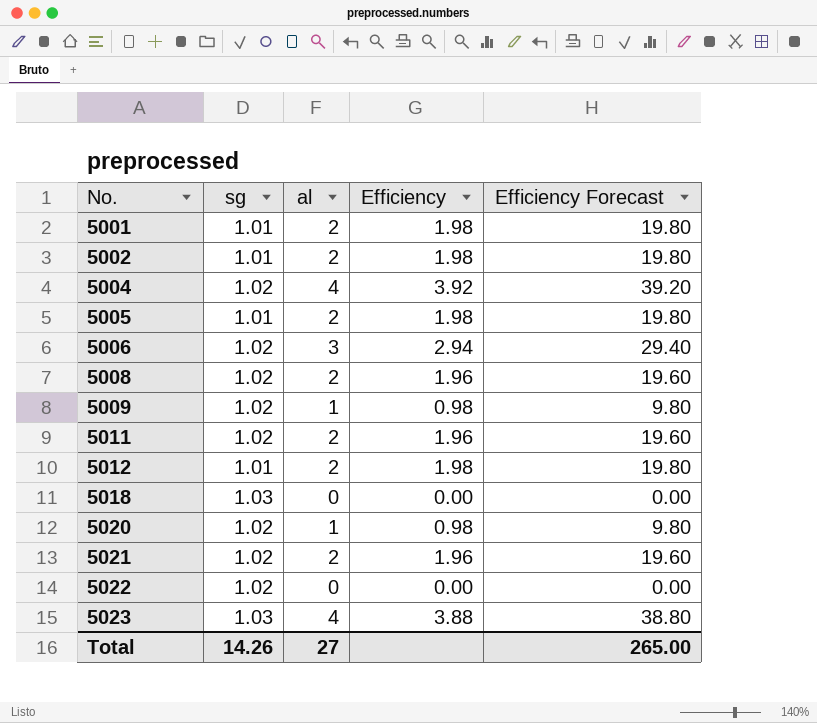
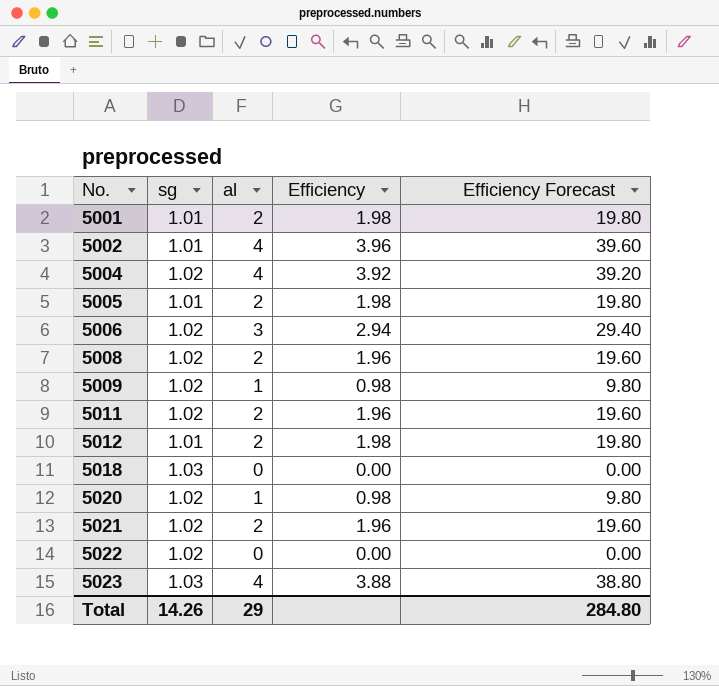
5002 | al: 2 -> 4
5002 | Efficiency: 1.98 -> 3.96
5002 | Efficiency Forecast: 19.80 -> 39.60
Total | al: 27 -> 29
Total | Efficiency Forecast: 265.00 -> 284.80

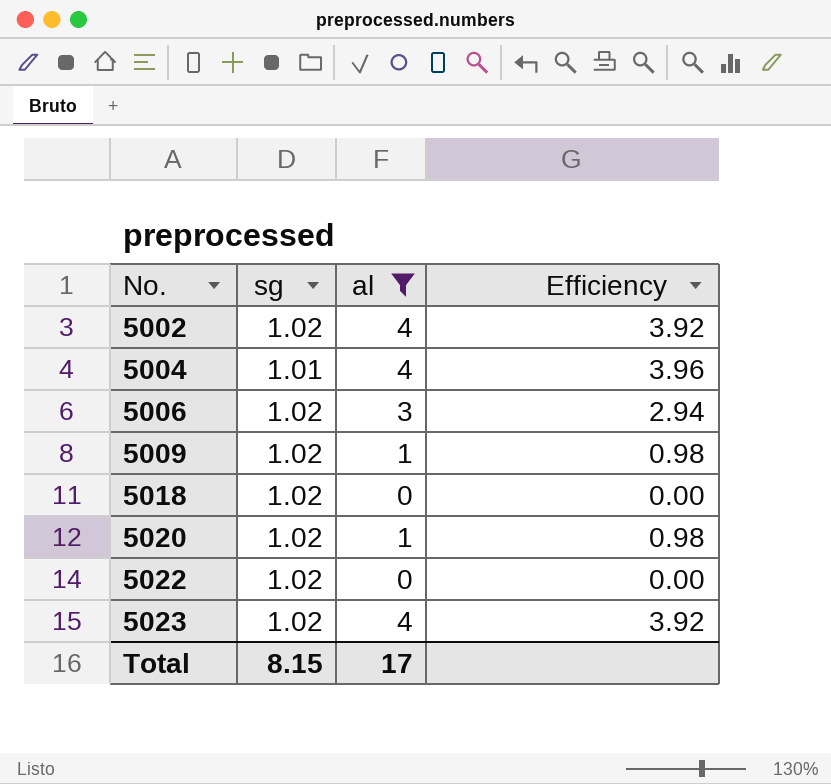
filter: none -> al != 2
column Efficiency Forecast | formula: [Efficiency] * 10 -> none
5002 | sg: 1.01 -> 1.02
5002 | Efficiency: 3.96 -> 3.92
5004 | sg: 1.02 -> 1.01
5004 | Efficiency: 3.92 -> 3.96
5018 | sg: 1.03 -> 1.02
5023 | sg: 1.03 -> 1.02
5023 | Efficiency: 3.88 -> 3.92
Total | sg: 14.26 -> 8.15
Total | al: 29 -> 17

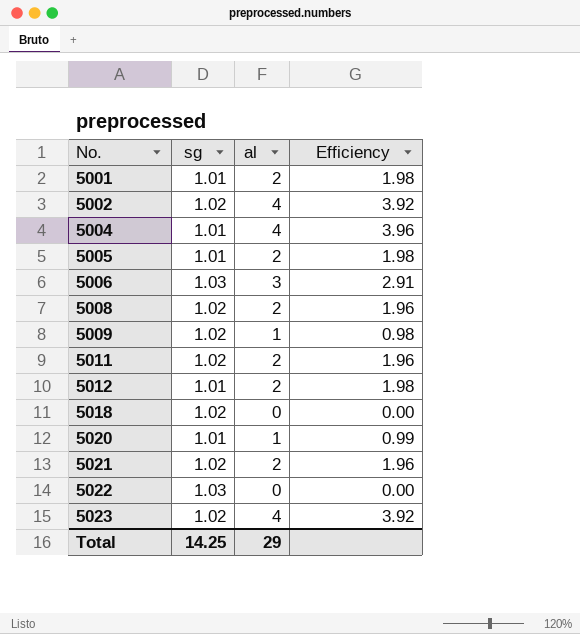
filter: al != 2 -> none
5006 | sg: 1.02 -> 1.03
5006 | Efficiency: 2.94 -> 2.91
5020 | sg: 1.02 -> 1.01
5020 | Efficiency: 0.98 -> 0.99
5022 | sg: 1.02 -> 1.03
Total | sg: 8.15 -> 14.25
Total | al: 17 -> 29

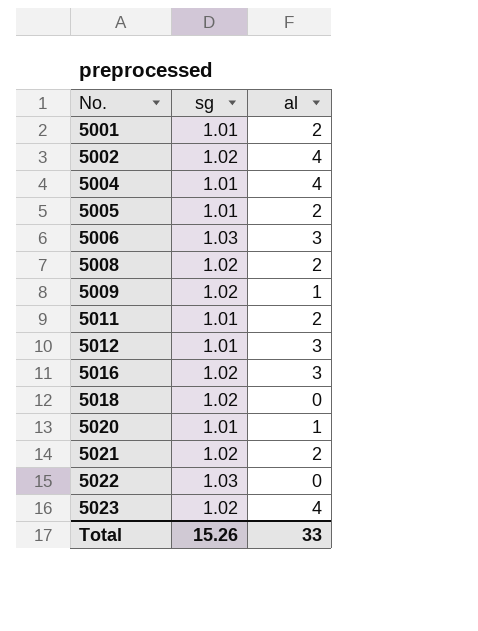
column Efficiency | formula: [al] / [sg] -> none
5011 | sg: 1.02 -> 1.01
5012 | al: 2 -> 3
row 5016: none -> 1.02 | 3
Total | sg: 14.25 -> 15.26
Total | al: 29 -> 33

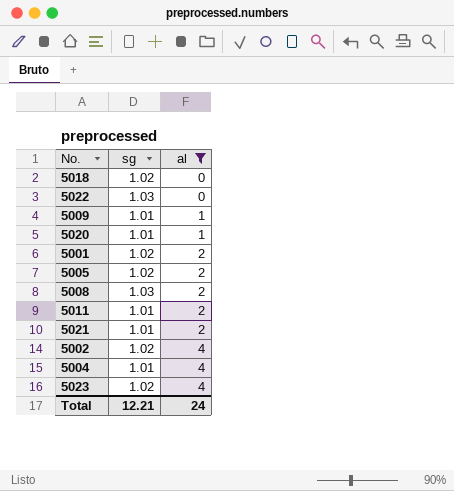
filter: none -> al != 3
row order: No. ascending -> al ascending
5009 | sg: 1.02 -> 1.01
5001 | sg: 1.01 -> 1.02
5005 | sg: 1.01 -> 1.02
5008 | sg: 1.02 -> 1.03
5021 | sg: 1.02 -> 1.01
Total | sg: 15.26 -> 12.21
Total | al: 33 -> 24

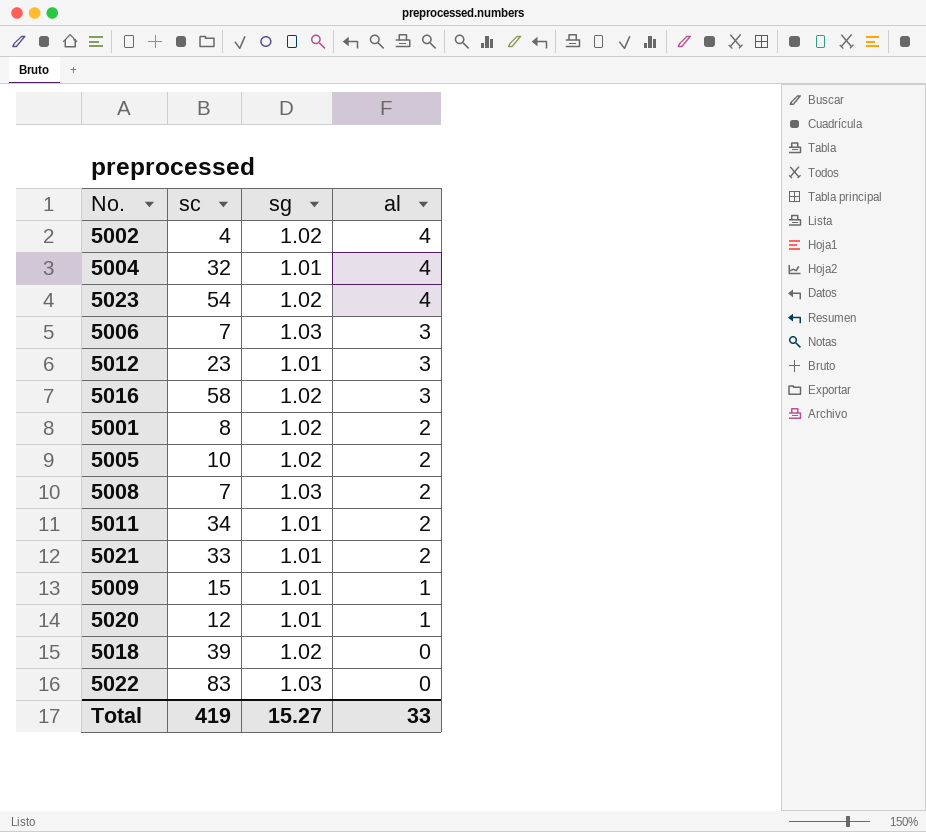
filter: al != 3 -> none
row order: al ascending -> al descending
column sc | position: none -> 2
Total | sg: 12.21 -> 15.27
Total | al: 24 -> 33

